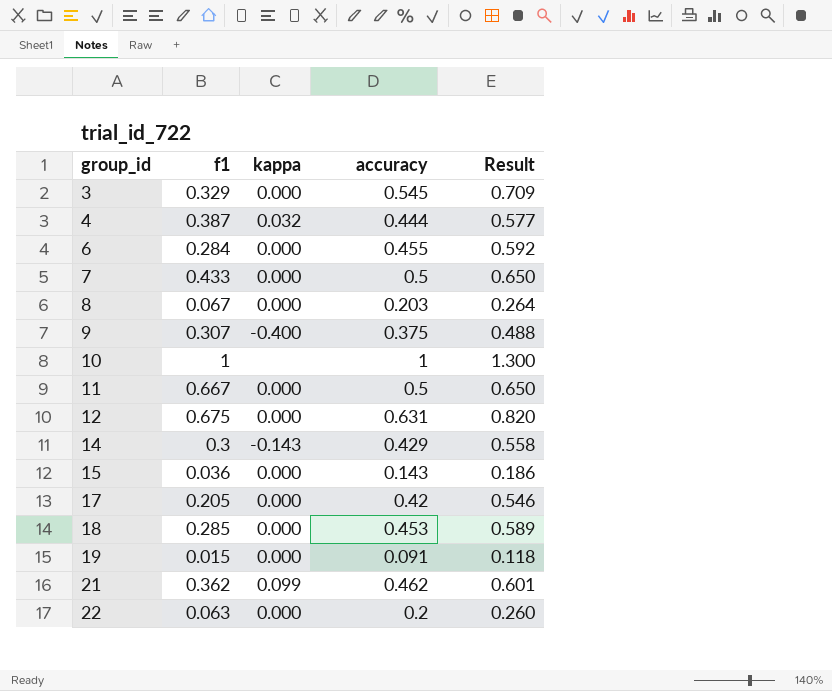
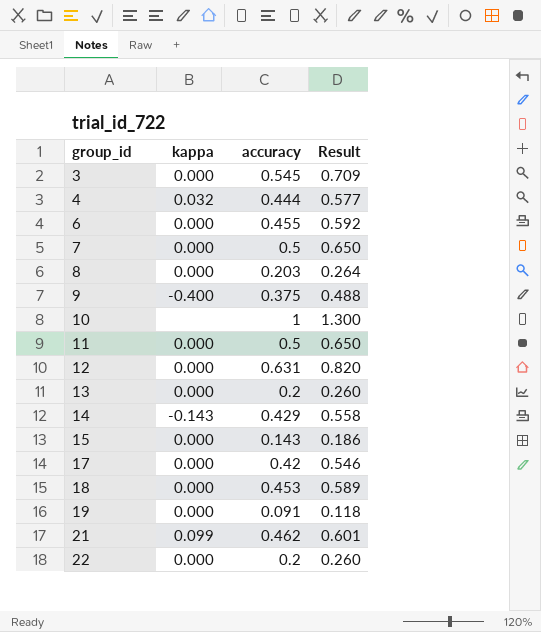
column f1 | position: 2 -> none
row 13: none -> 0.000 | 0.2 | 0.260

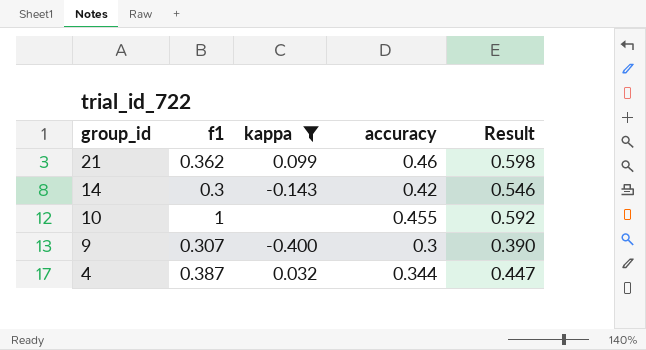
filter: none -> kappa != 0.000
row order: group_id ascending -> group_id descending
column f1 | position: none -> 2
21 | accuracy: 0.462 -> 0.46
21 | Result: 0.601 -> 0.598
14 | accuracy: 0.429 -> 0.42
14 | Result: 0.558 -> 0.546
10 | accuracy: 1 -> 0.455
10 | Result: 1.300 -> 0.592
9 | accuracy: 0.375 -> 0.3
9 | Result: 0.488 -> 0.390
4 | accuracy: 0.444 -> 0.344
4 | Result: 0.577 -> 0.447

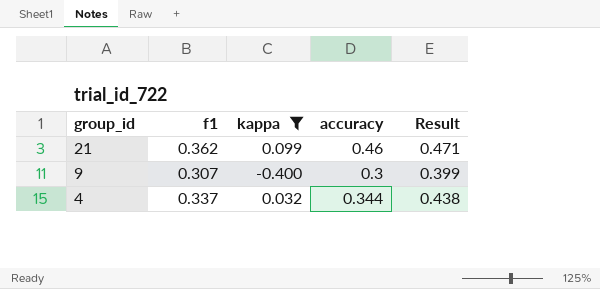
column Result | formula: [accuracy] * 1.3 -> [f1] * 1.3
row 14: 0.3 | -0.143 | 0.42 | 0.546 -> none
row 10: 1 | none | 0.455 | 0.592 -> none
4 | f1: 0.387 -> 0.337

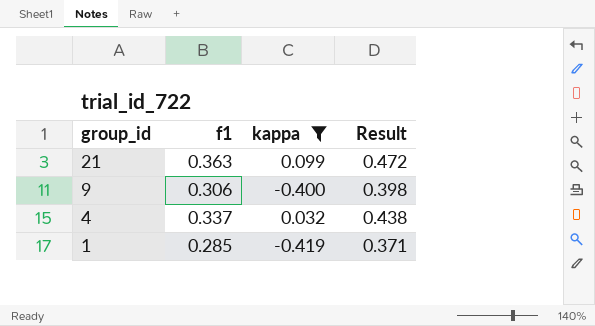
column accuracy | position: 4 -> none
21 | f1: 0.362 -> 0.363
21 | Result: 0.471 -> 0.472
9 | f1: 0.307 -> 0.306
9 | Result: 0.399 -> 0.398
row 1: none -> 0.285 | -0.419 | 0.371

